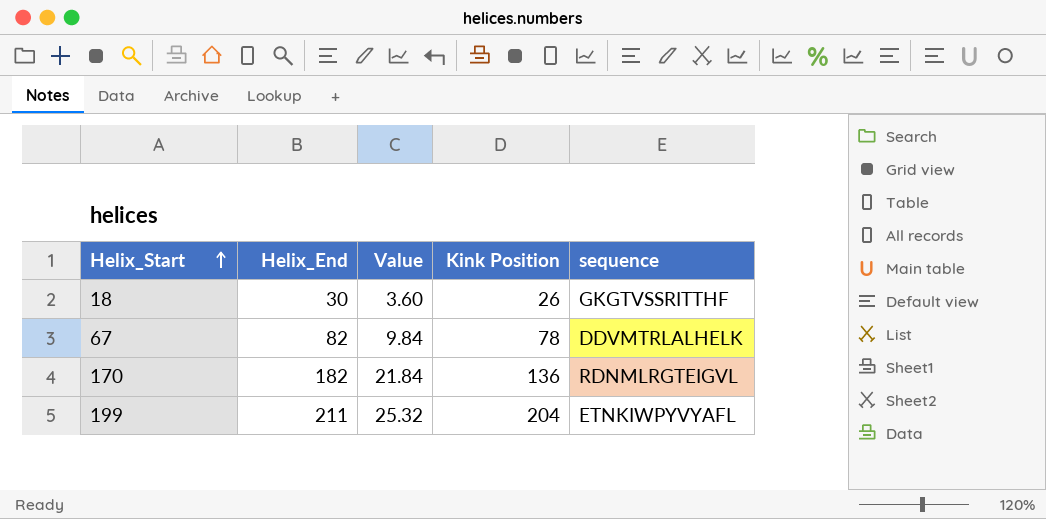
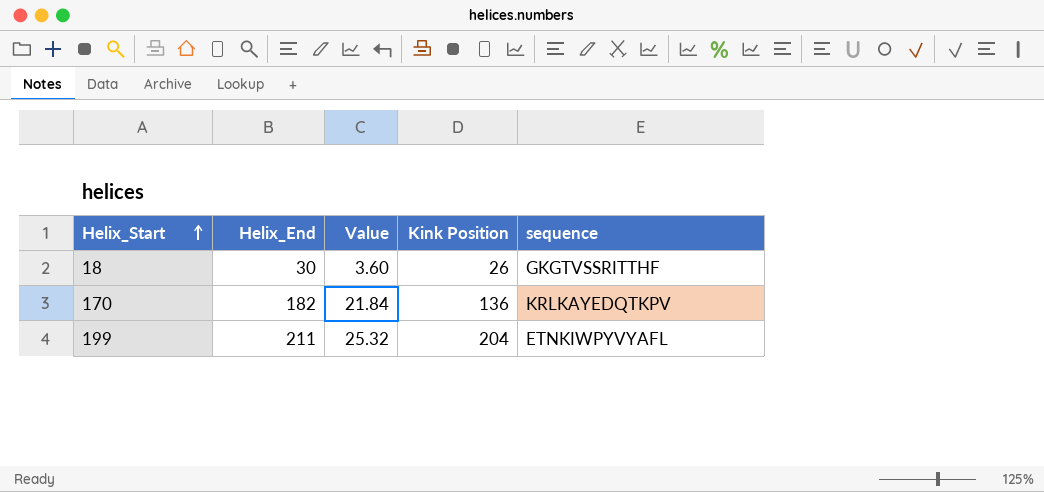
row 67: 82 | 9.84 | 78 | DDVMTRLALHELK -> none
170 | sequence: RDNMLRGTEIGVL -> KRLKAYEDQTKPV

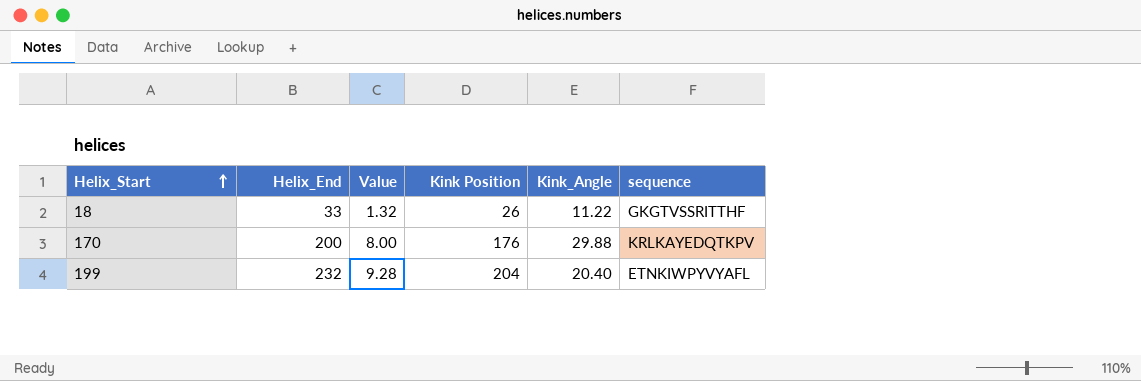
column Value | formula: [Helix_End] * 0.12 -> [Helix_End] * 0.04
column Kink_Angle | position: none -> 5
18 | Helix_End: 30 -> 33
170 | Helix_End: 182 -> 200
170 | Kink Position: 136 -> 176
199 | Helix_End: 211 -> 232

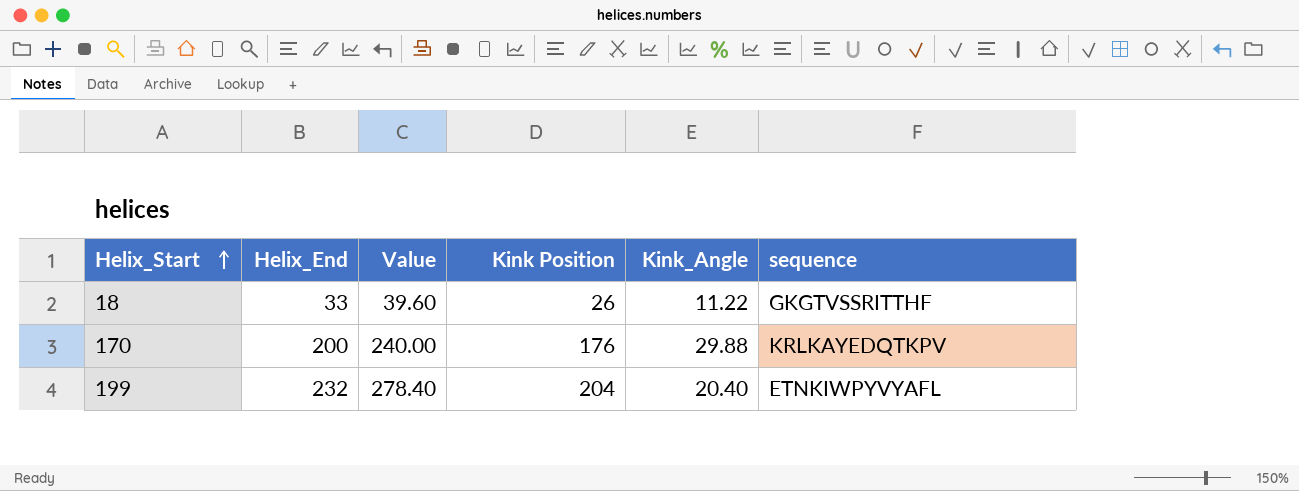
column Value | formula: [Helix_End] * 0.04 -> [Helix_End] * 1.2

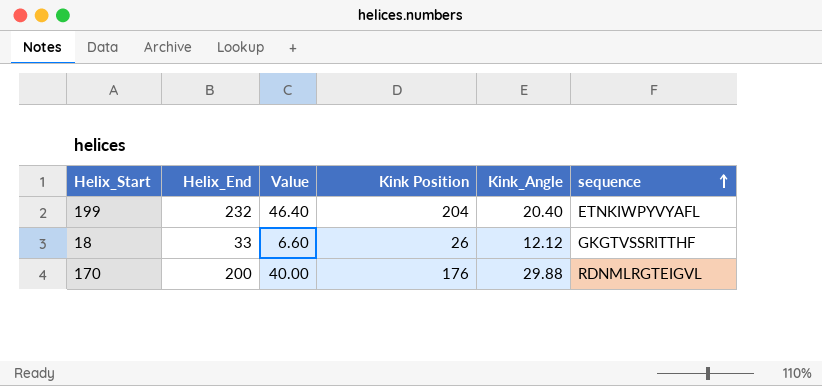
row order: Helix_Start ascending -> sequence ascending
column Value | formula: [Helix_End] * 1.2 -> [Helix_End] * 0.2
18 | Kink_Angle: 11.22 -> 12.12
170 | sequence: KRLKAYEDQTKPV -> RDNMLRGTEIGVL

